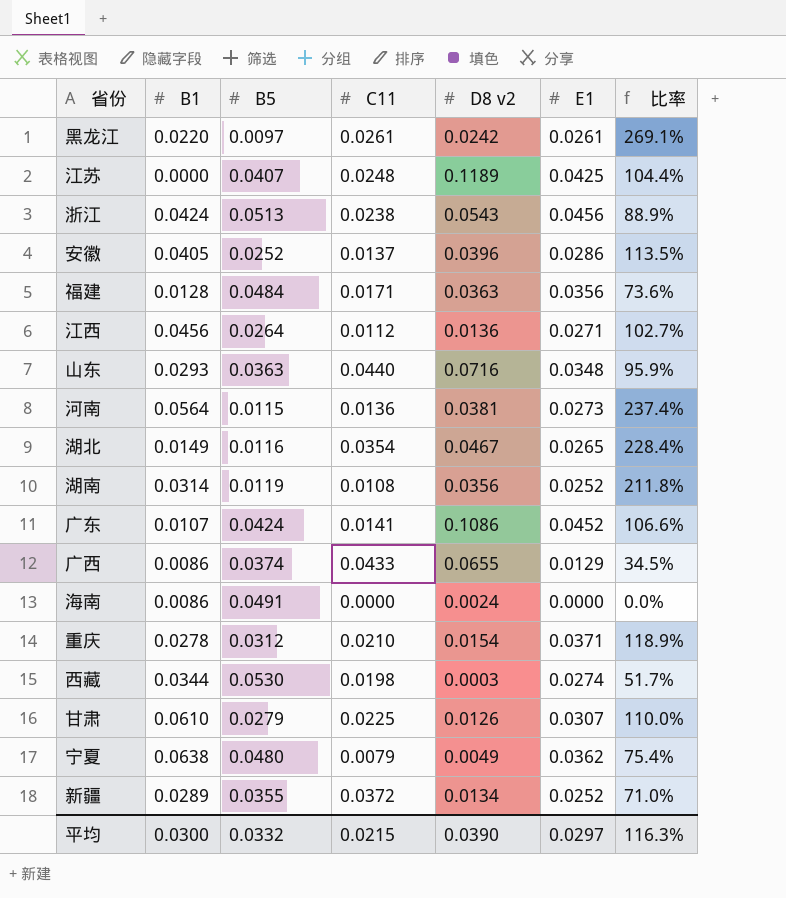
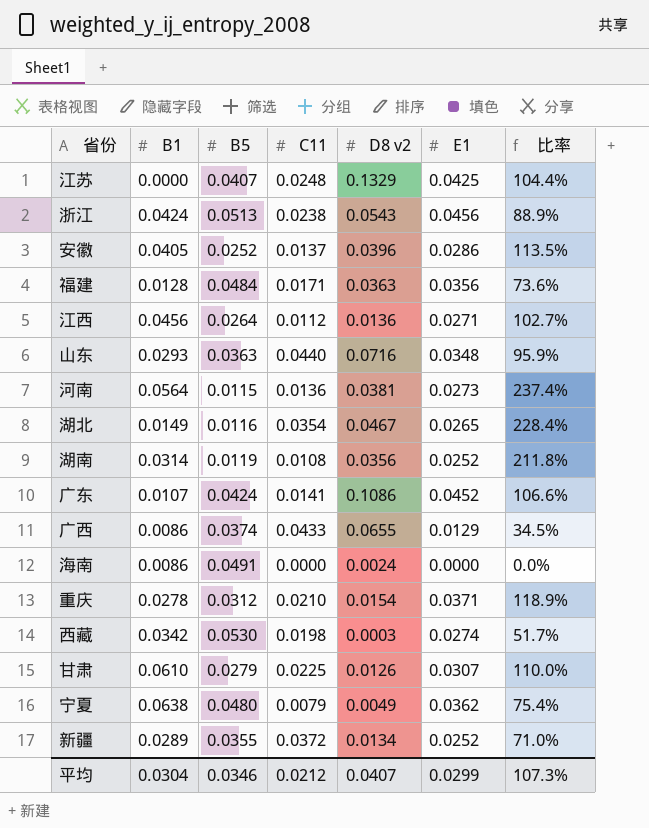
row 黑龙江: 0.0220 | 0.0097 | 0.0261 | 0.0242 | 0.0261 | 269.1% -> none
江苏 | D8 v2: 0.1189 -> 0.1329
西藏 | B1: 0.0344 -> 0.0342
平均 | B1: 0.0300 -> 0.0304
平均 | B5: 0.0332 -> 0.0346
平均 | C11: 0.0215 -> 0.0212
平均 | D8 v2: 0.0390 -> 0.0407
平均 | E1: 0.0297 -> 0.0299
平均 | 比率: 116.3% -> 107.3%

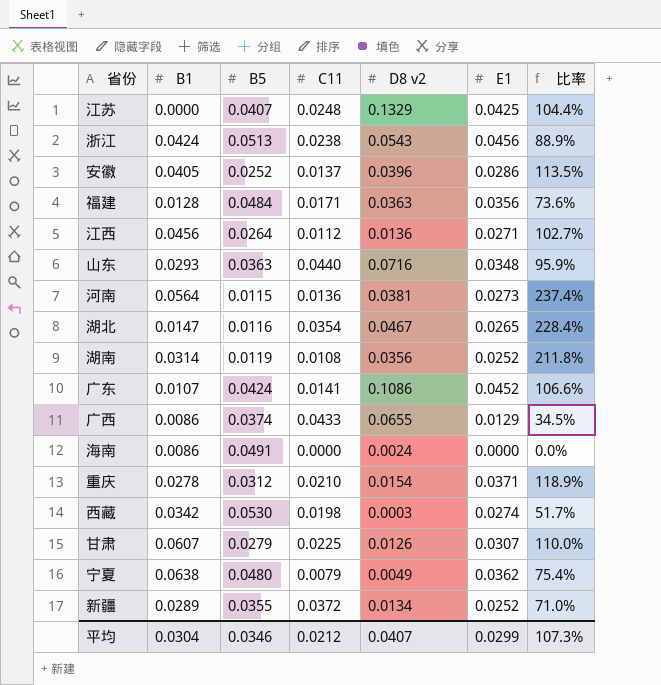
湖北 | B1: 0.0149 -> 0.0147
甘肃 | B1: 0.0610 -> 0.0607

